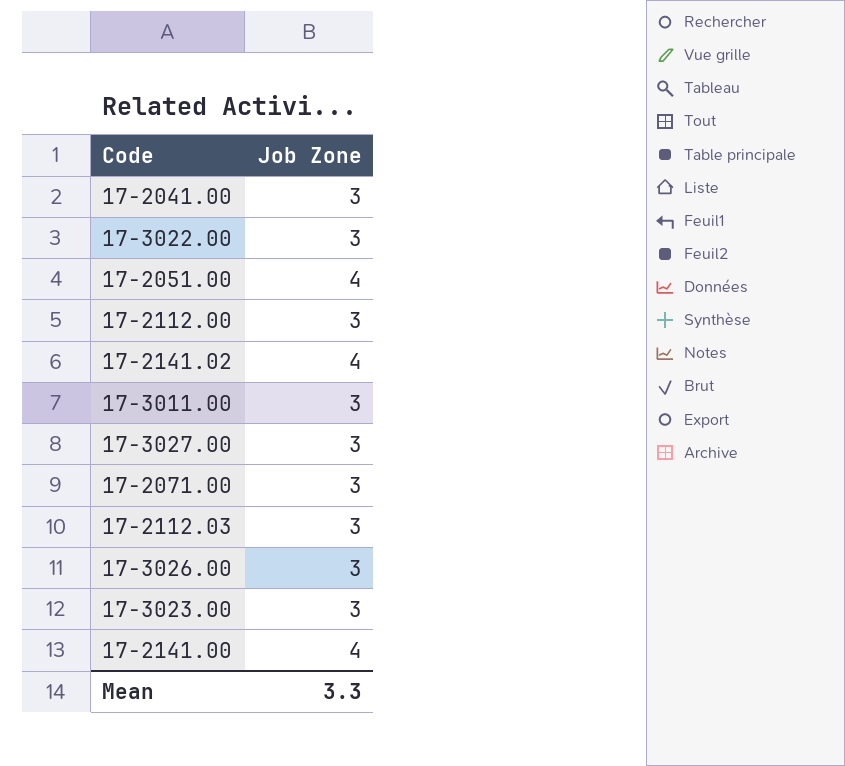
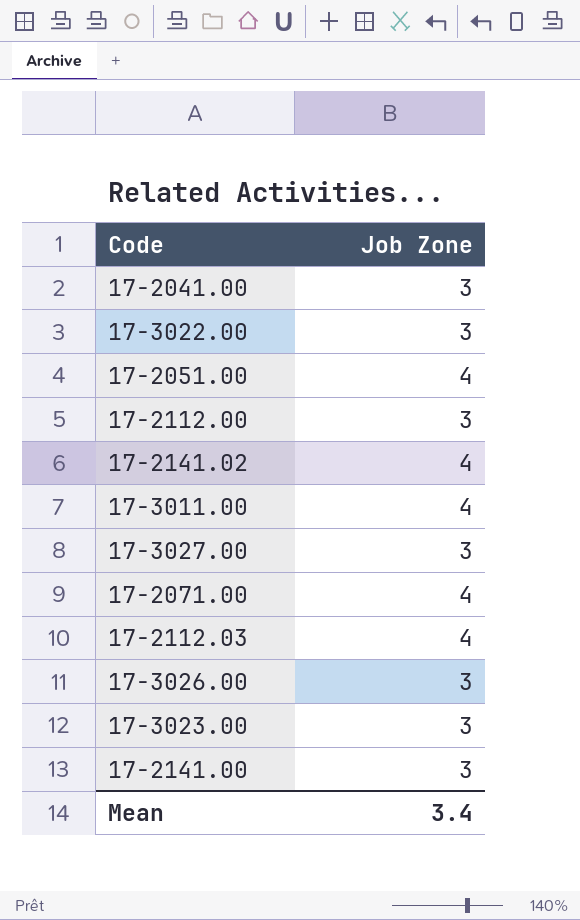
17-3011.00 | Job Zone: 3 -> 4
17-2071.00 | Job Zone: 3 -> 4
17-2112.03 | Job Zone: 3 -> 4
17-2141.00 | Job Zone: 4 -> 3
Mean | Job Zone: 3.3 -> 3.4

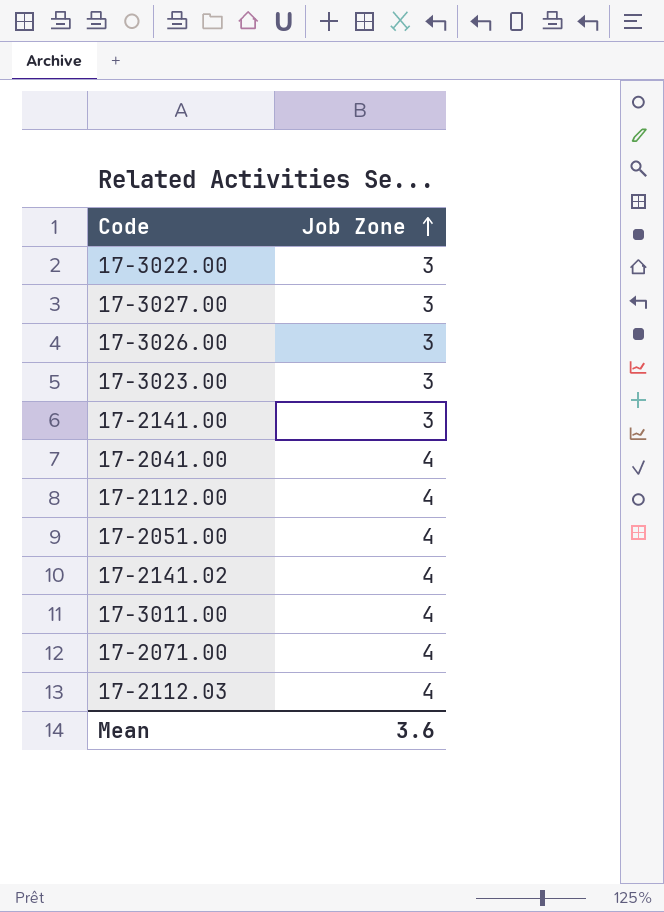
row order: none -> Job Zone ascending
17-2041.00 | Job Zone: 3 -> 4
17-2112.00 | Job Zone: 3 -> 4
Mean | Job Zone: 3.4 -> 3.6

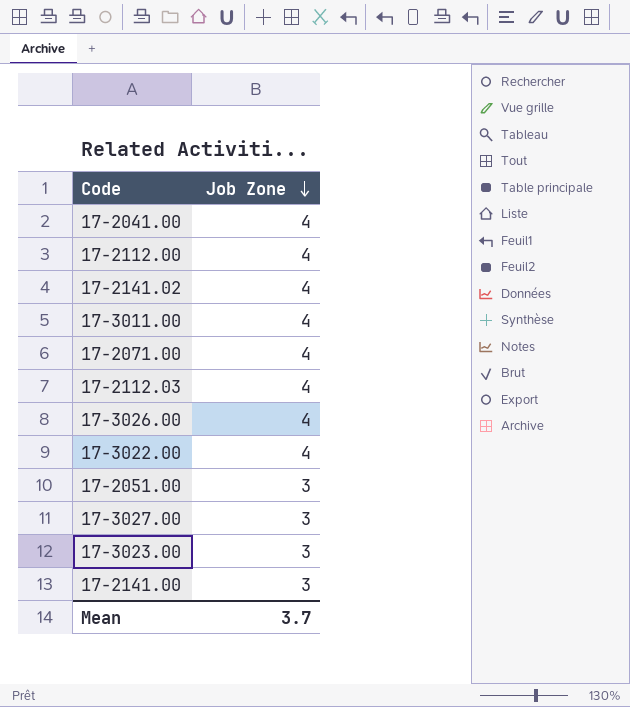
row order: Job Zone ascending -> Job Zone descending
17-3026.00 | Job Zone: 3 -> 4
17-3022.00 | Job Zone: 3 -> 4
17-2051.00 | Job Zone: 4 -> 3
Mean | Job Zone: 3.6 -> 3.7

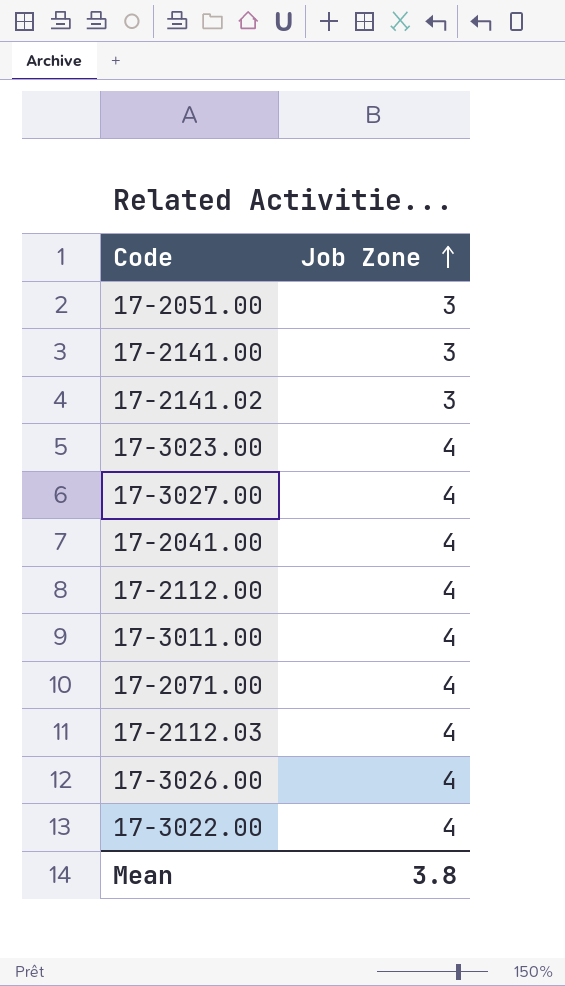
row order: Job Zone descending -> Job Zone ascending
17-2141.02 | Job Zone: 4 -> 3
17-3023.00 | Job Zone: 3 -> 4
17-3027.00 | Job Zone: 3 -> 4
Mean | Job Zone: 3.7 -> 3.8

